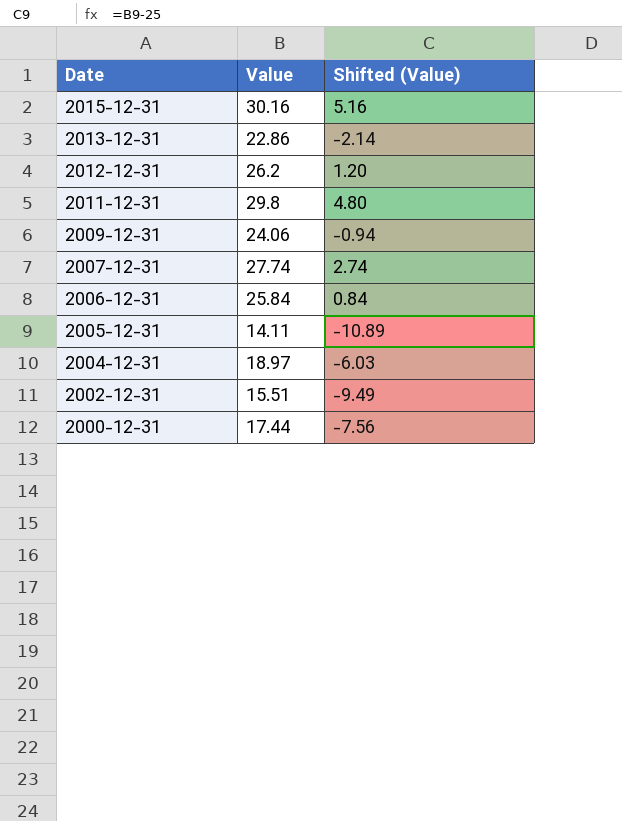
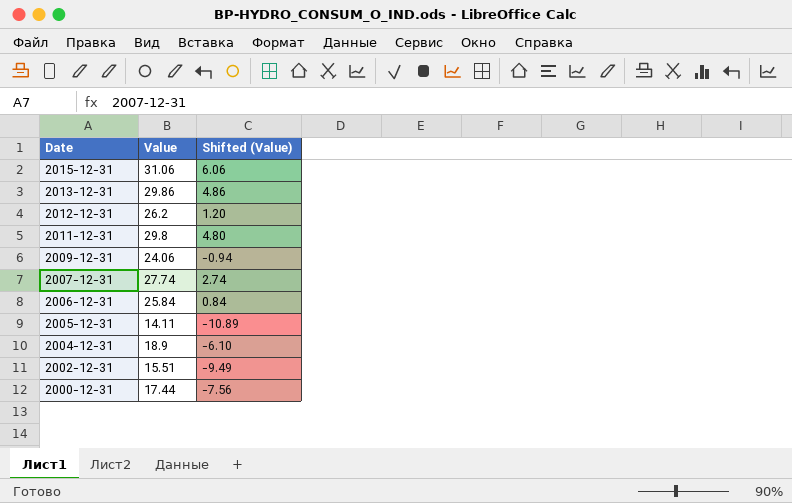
2015-12-31 | Value: 30.16 -> 31.06
2015-12-31 | Shifted (Value): 5.16 -> 6.06
2013-12-31 | Value: 22.86 -> 29.86
2013-12-31 | Shifted (Value): -2.14 -> 4.86
2004-12-31 | Value: 18.97 -> 18.9
2004-12-31 | Shifted (Value): -6.03 -> -6.10

